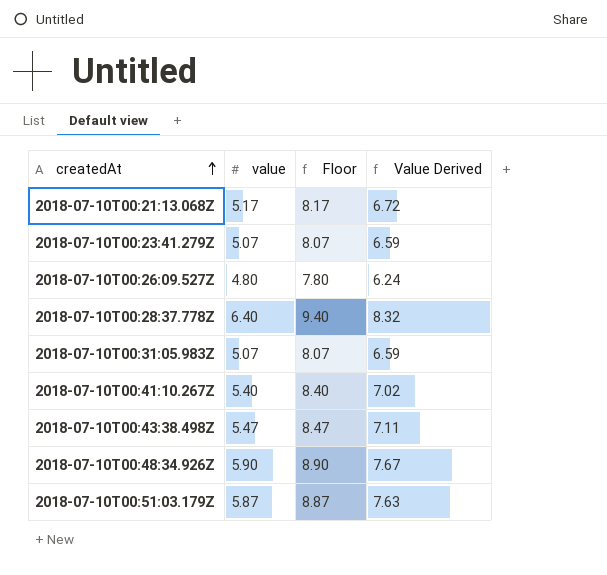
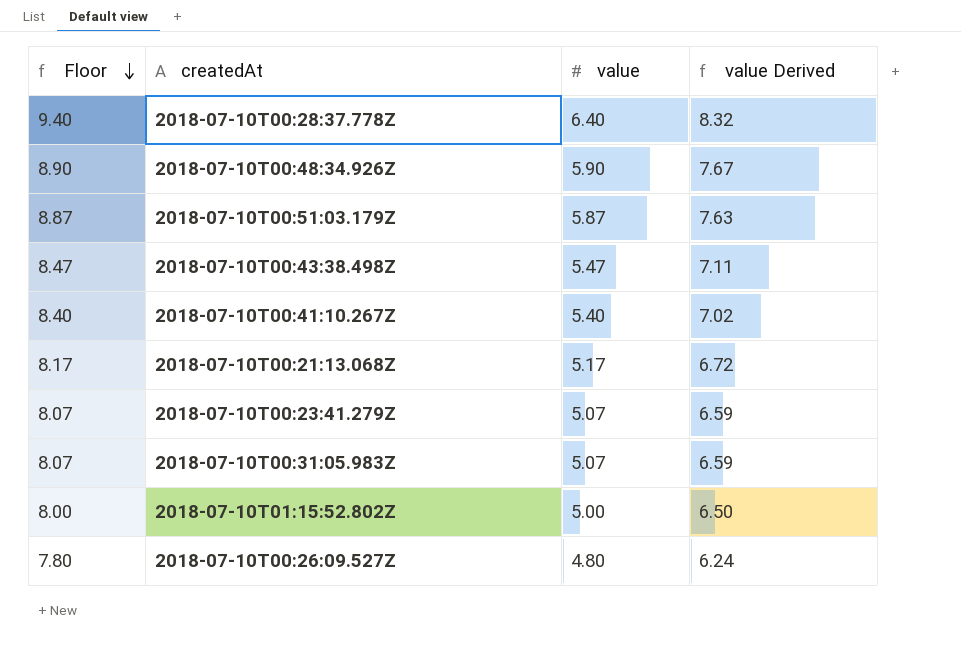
row order: createdAt ascending -> Floor descending
column Floor | position: 3 -> 1
column name: Value Derived -> value Derived
row 2018-07-10T01:15:52.802Z: none -> 8.00 | 5.00 | 6.50

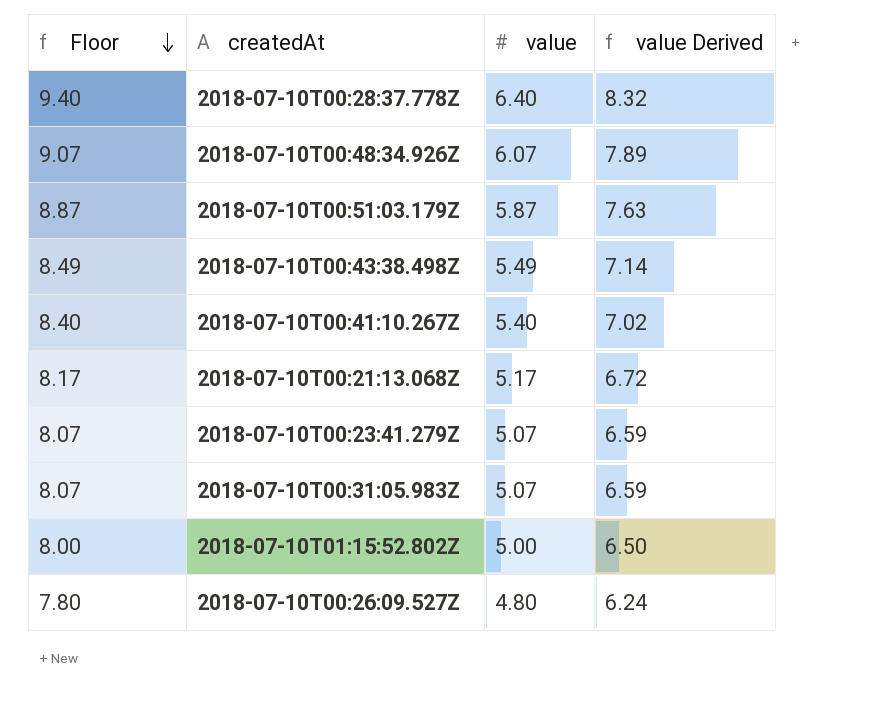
2018-07-10T00:48:34.926Z | Floor: 8.90 -> 9.07
2018-07-10T00:48:34.926Z | value: 5.90 -> 6.07
2018-07-10T00:48:34.926Z | value Derived: 7.67 -> 7.89
2018-07-10T00:43:38.498Z | Floor: 8.47 -> 8.49
2018-07-10T00:43:38.498Z | value: 5.47 -> 5.49
2018-07-10T00:43:38.498Z | value Derived: 7.11 -> 7.14

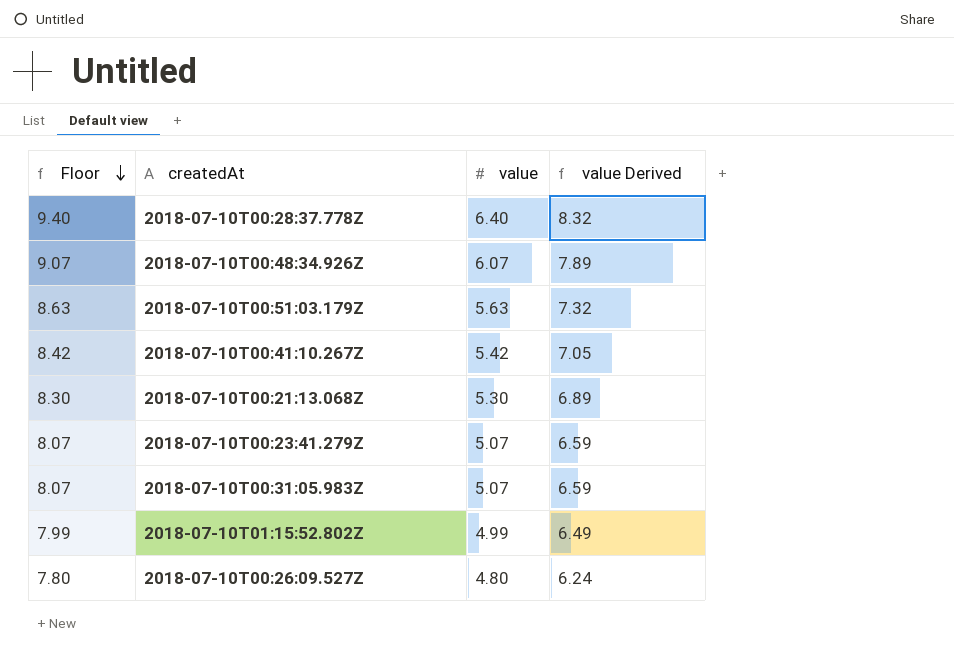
row 2018-07-10T00:43:38.498Z: 8.49 | 5.49 | 7.14 -> none
2018-07-10T00:51:03.179Z | Floor: 8.87 -> 8.63
2018-07-10T00:51:03.179Z | value: 5.87 -> 5.63
2018-07-10T00:51:03.179Z | value Derived: 7.63 -> 7.32
2018-07-10T00:41:10.267Z | Floor: 8.40 -> 8.42
2018-07-10T00:41:10.267Z | value: 5.40 -> 5.42
2018-07-10T00:41:10.267Z | value Derived: 7.02 -> 7.05
2018-07-10T00:21:13.068Z | Floor: 8.17 -> 8.30
2018-07-10T00:21:13.068Z | value: 5.17 -> 5.30
2018-07-10T00:21:13.068Z | value Derived: 6.72 -> 6.89
2018-07-10T01:15:52.802Z | Floor: 8.00 -> 7.99
2018-07-10T01:15:52.802Z | value: 5.00 -> 4.99
2018-07-10T01:15:52.802Z | value Derived: 6.50 -> 6.49

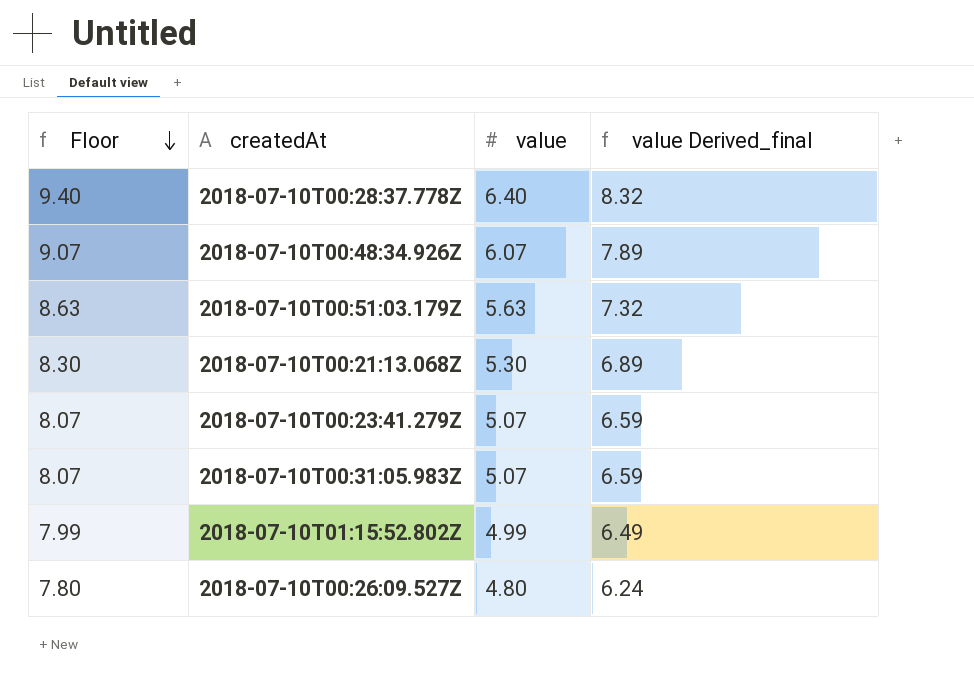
column name: value Derived -> value Derived_final
row 2018-07-10T00:41:10.267Z: 8.42 | 5.42 | 7.05 -> none

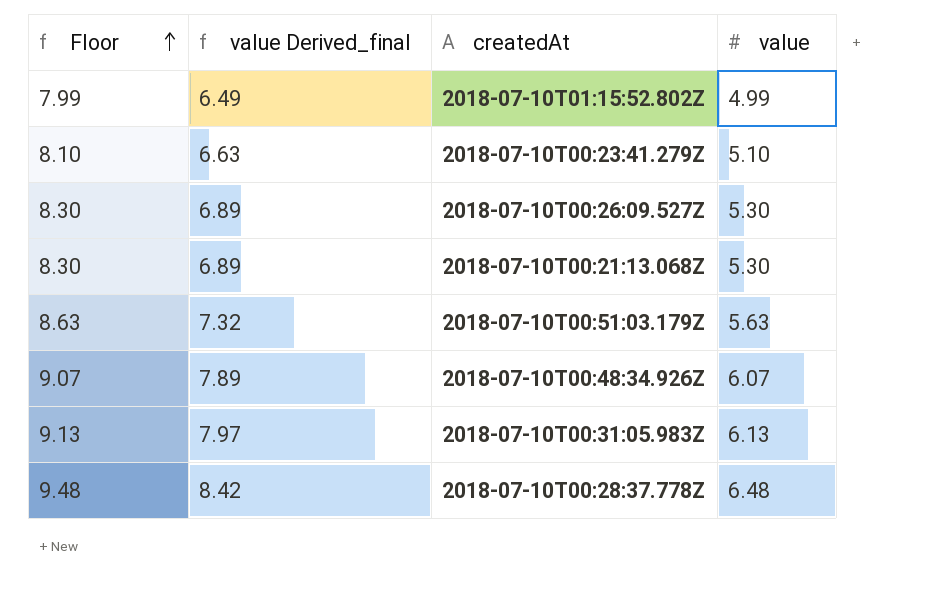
row order: Floor descending -> Floor ascending
column value Derived_final | position: 4 -> 2
2018-07-10T00:23:41.279Z | Floor: 8.07 -> 8.10
2018-07-10T00:23:41.279Z | value Derived_final: 6.59 -> 6.63
2018-07-10T00:23:41.279Z | value: 5.07 -> 5.10
2018-07-10T00:26:09.527Z | Floor: 7.80 -> 8.30
2018-07-10T00:26:09.527Z | value Derived_final: 6.24 -> 6.89
2018-07-10T00:26:09.527Z | value: 4.80 -> 5.30
2018-07-10T00:31:05.983Z | Floor: 8.07 -> 9.13
2018-07-10T00:31:05.983Z | value Derived_final: 6.59 -> 7.97
2018-07-10T00:31:05.983Z | value: 5.07 -> 6.13
2018-07-10T00:28:37.778Z | Floor: 9.40 -> 9.48
2018-07-10T00:28:37.778Z | value Derived_final: 8.32 -> 8.42
2018-07-10T00:28:37.778Z | value: 6.40 -> 6.48

